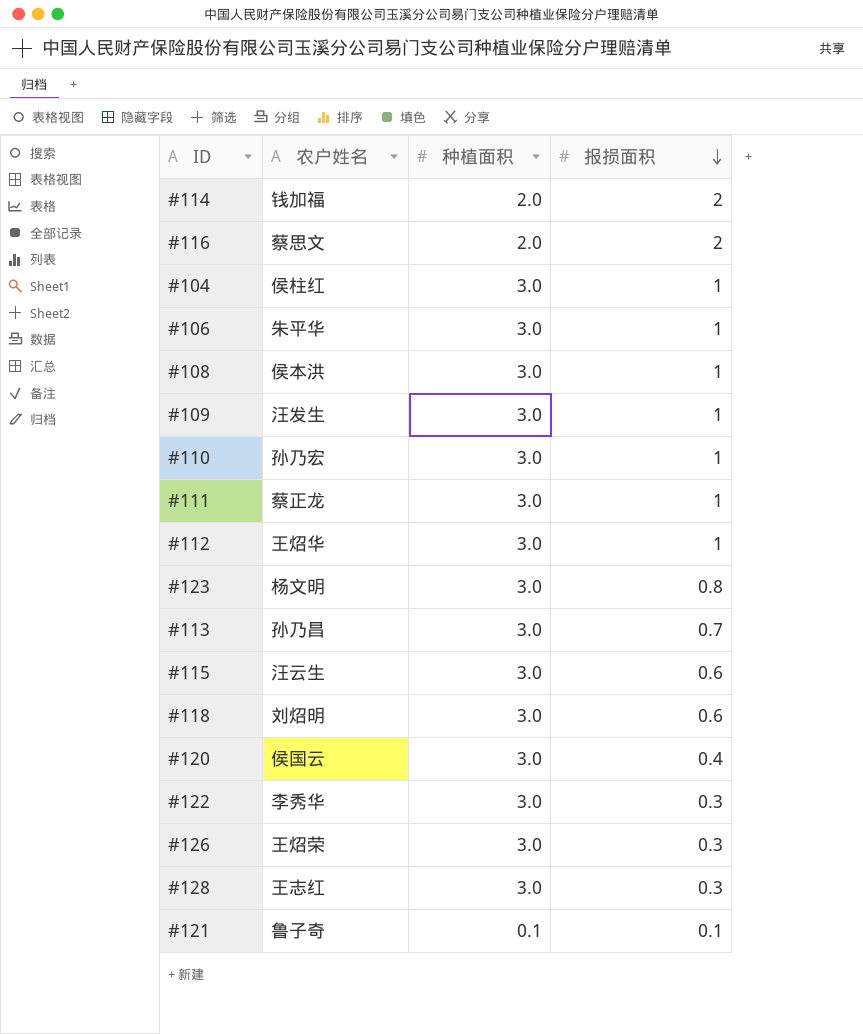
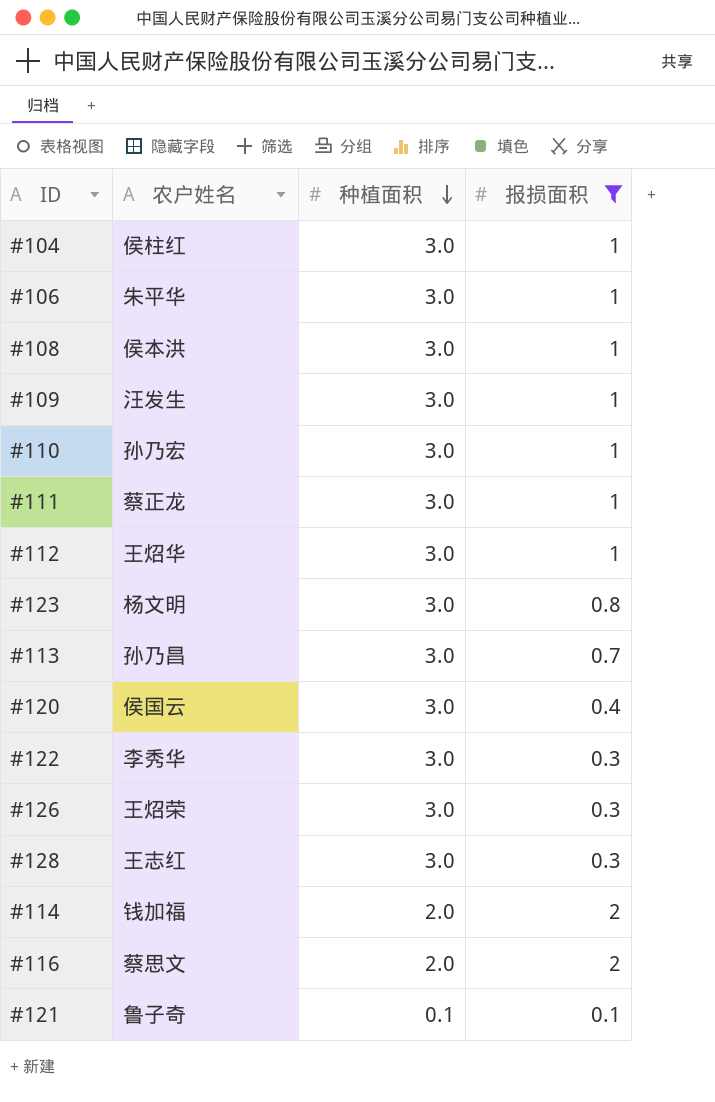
filter: none -> 报损面积 != 0.6
row order: 报损面积 descending -> 种植面积 descending

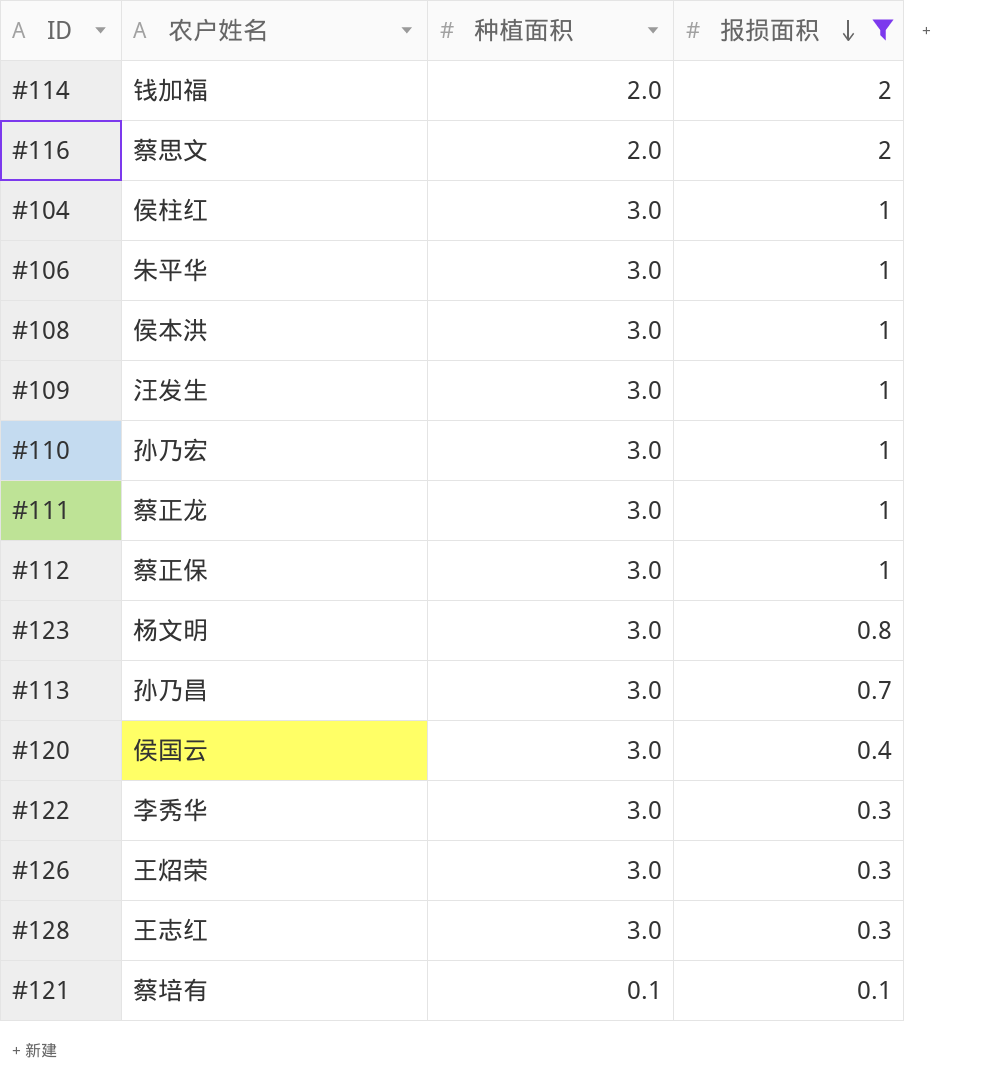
row order: 种植面积 descending -> 报损面积 descending
#112 | 农户姓名: 王炤华 -> 蔡正保
#121 | 农户姓名: 鲁子奇 -> 蔡培有

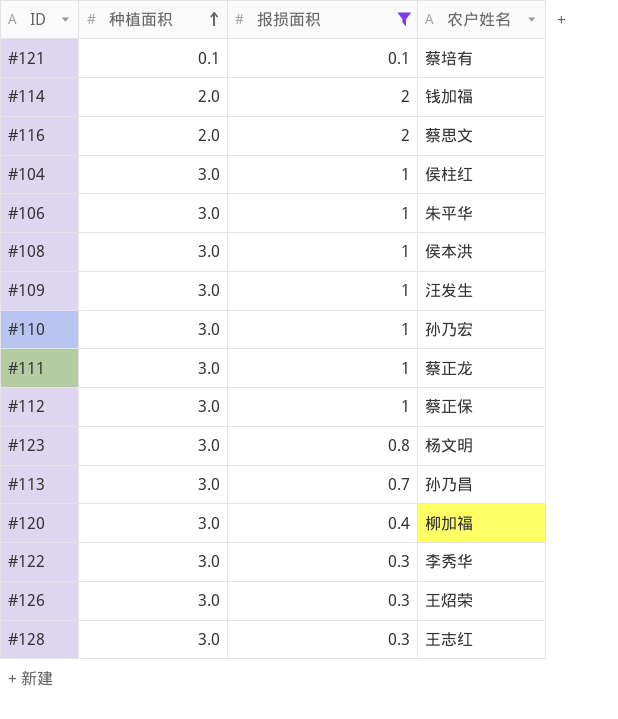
row order: 报损面积 descending -> 种植面积 ascending
column 农户姓名 | position: 2 -> 4
#120 | 农户姓名: 侯国云 -> 柳加福

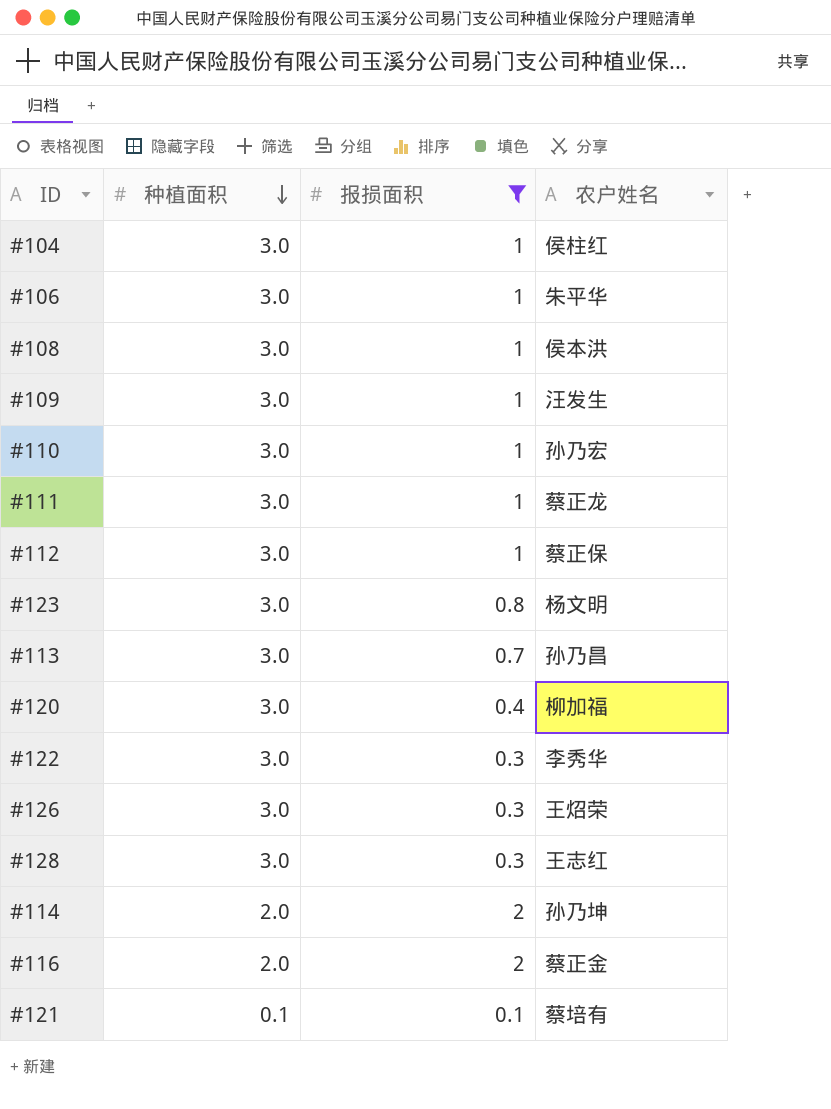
row order: 种植面积 ascending -> 种植面积 descending
#114 | 农户姓名: 钱加福 -> 孙乃坤
#116 | 农户姓名: 蔡思文 -> 蔡正金

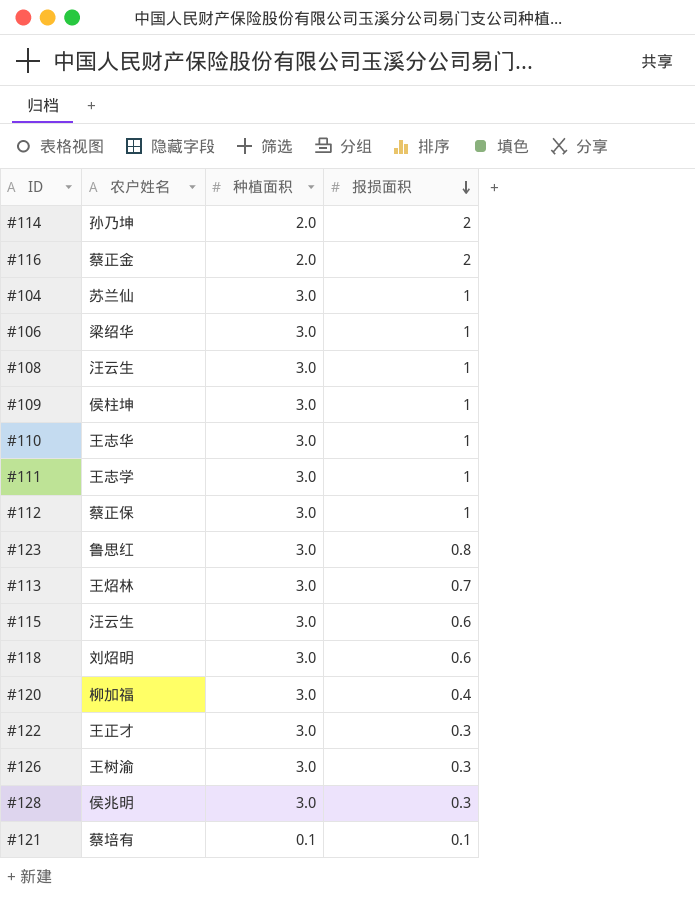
filter: 报损面积 != 0.6 -> none
row order: 种植面积 descending -> 报损面积 descending
column 农户姓名 | position: 4 -> 2
#104 | 农户姓名: 侯柱红 -> 苏兰仙
#106 | 农户姓名: 朱平华 -> 梁绍华
#108 | 农户姓名: 侯本洪 -> 汪云生
#109 | 农户姓名: 汪发生 -> 侯柱坤
#110 | 农户姓名: 孙乃宏 -> 王志华
#111 | 农户姓名: 蔡正龙 -> 王志学
#123 | 农户姓名: 杨文明 -> 鲁思红
#113 | 农户姓名: 孙乃昌 -> 王炤林
#122 | 农户姓名: 李秀华 -> 王正才
#126 | 农户姓名: 王炤荣 -> 王树渝
#128 | 农户姓名: 王志红 -> 侯兆明

